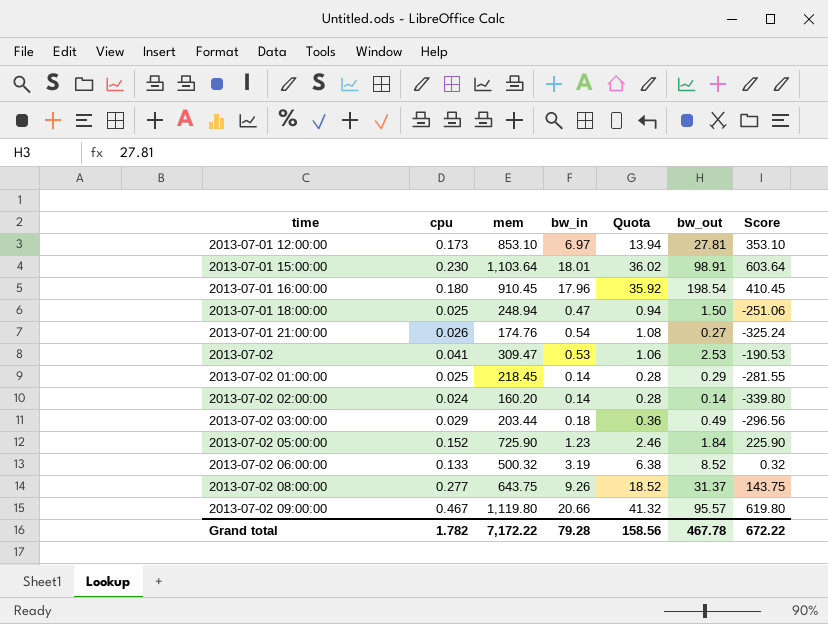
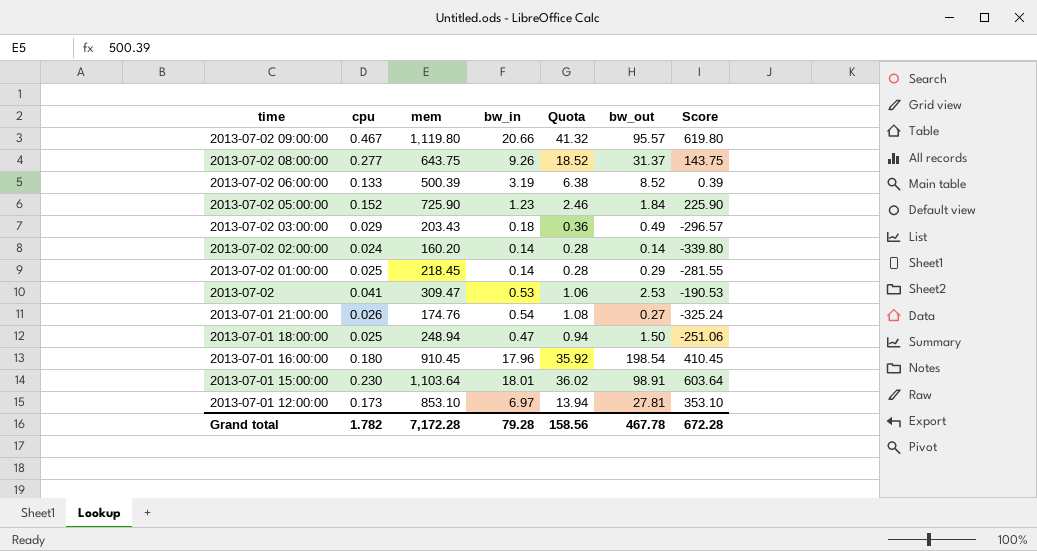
row order: time ascending -> time descending
2013-07-02 06:00:00 | mem: 500.32 -> 500.39
2013-07-02 06:00:00 | Score: 0.32 -> 0.39
2013-07-02 03:00:00 | mem: 203.44 -> 203.43
2013-07-02 03:00:00 | Score: -296.56 -> -296.57
Grand total | mem: 7,172.22 -> 7,172.28
Grand total | Score: 672.22 -> 672.28

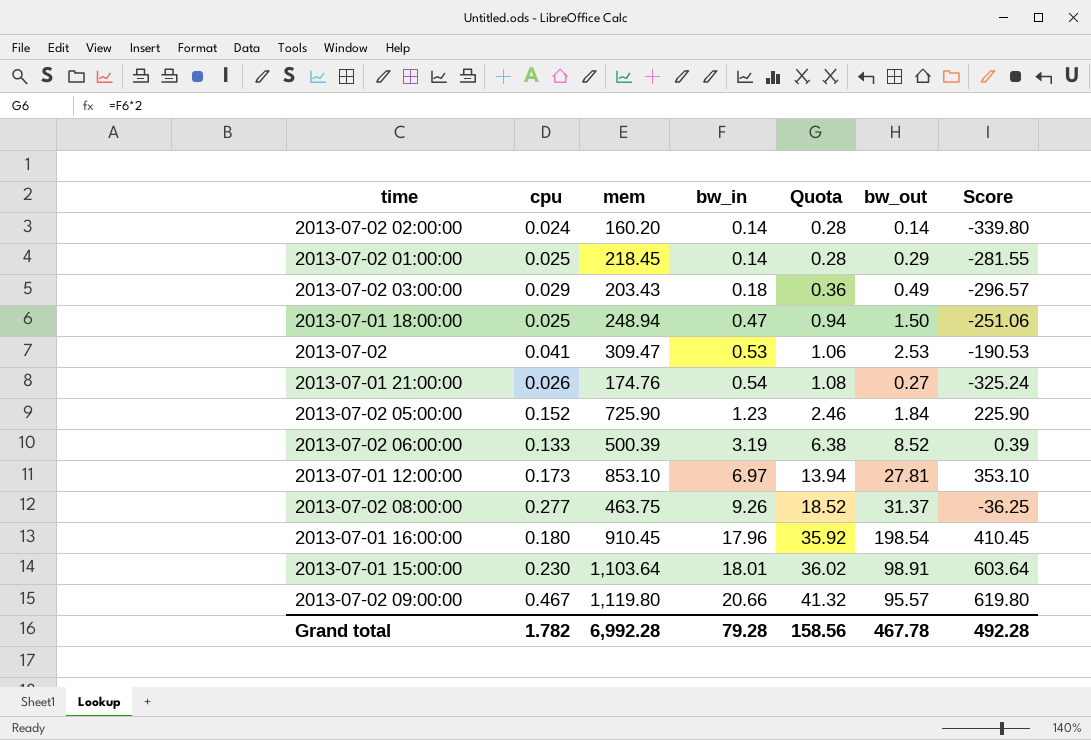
row order: time descending -> bw_in ascending
2013-07-02 08:00:00 | mem: 643.75 -> 463.75
2013-07-02 08:00:00 | Score: 143.75 -> -36.25
Grand total | mem: 7,172.28 -> 6,992.28
Grand total | Score: 672.28 -> 492.28

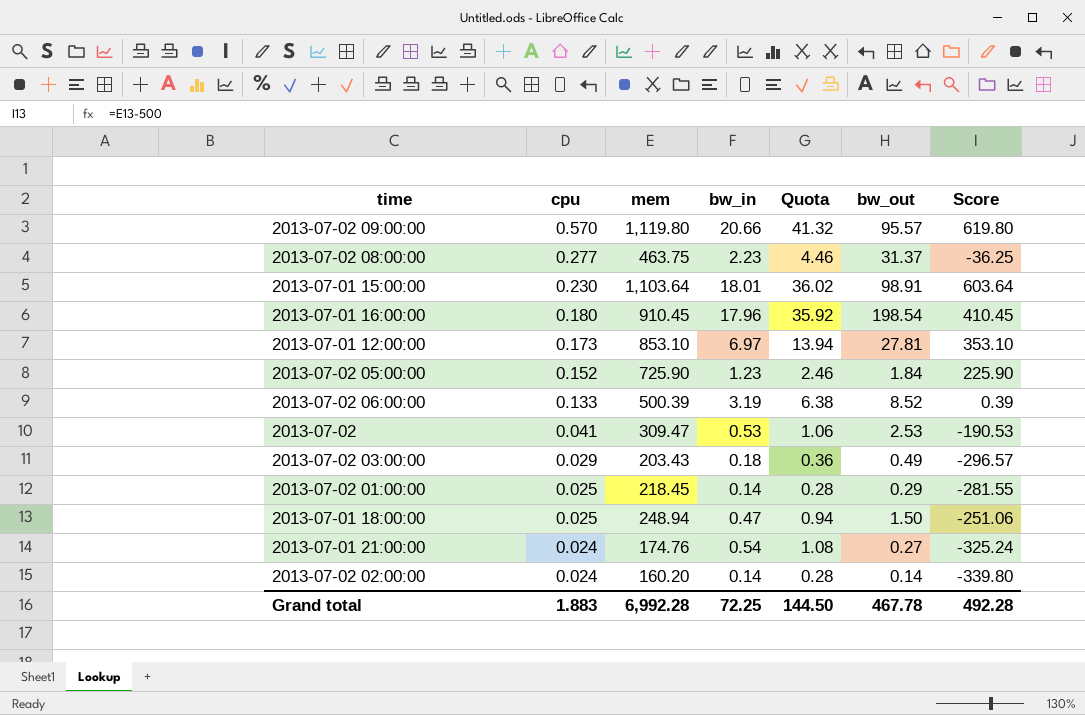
row order: bw_in ascending -> cpu descending
2013-07-02 09:00:00 | cpu: 0.467 -> 0.570
2013-07-02 08:00:00 | bw_in: 9.26 -> 2.23
2013-07-02 08:00:00 | Quota: 18.52 -> 4.46
2013-07-01 21:00:00 | cpu: 0.026 -> 0.024
Grand total | cpu: 1.782 -> 1.883
Grand total | bw_in: 79.28 -> 72.25
Grand total | Quota: 158.56 -> 144.50

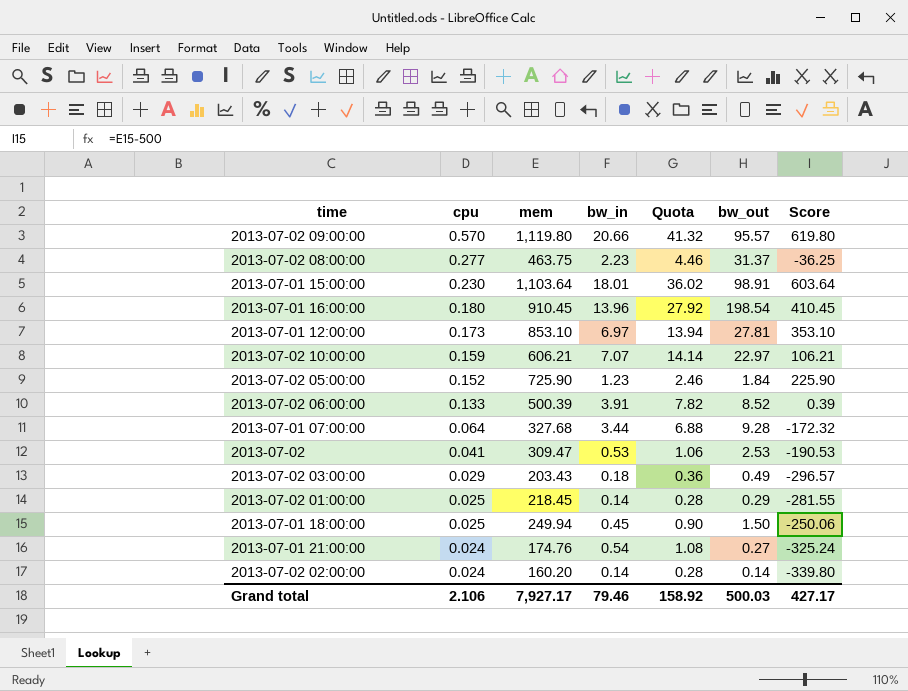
2013-07-01 16:00:00 | bw_in: 17.96 -> 13.96
2013-07-01 16:00:00 | Quota: 35.92 -> 27.92
row 2013-07-02 10:00:00: none -> 0.159 | 606.21 | 7.07 | 14.14 | 22.97 | 106.21
2013-07-02 06:00:00 | bw_in: 3.19 -> 3.91
2013-07-02 06:00:00 | Quota: 6.38 -> 7.82
row 2013-07-01 07:00:00: none -> 0.064 | 327.68 | 3.44 | 6.88 | 9.28 | -172.32
2013-07-01 18:00:00 | mem: 248.94 -> 249.94
2013-07-01 18:00:00 | bw_in: 0.47 -> 0.45
2013-07-01 18:00:00 | Quota: 0.94 -> 0.90
2013-07-01 18:00:00 | Score: -251.06 -> -250.06
Grand total | cpu: 1.883 -> 2.106
Grand total | mem: 6,992.28 -> 7,927.17
Grand total | bw_in: 72.25 -> 79.46
Grand total | Quota: 144.50 -> 158.92
Grand total | bw_out: 467.78 -> 500.03
Grand total | Score: 492.28 -> 427.17

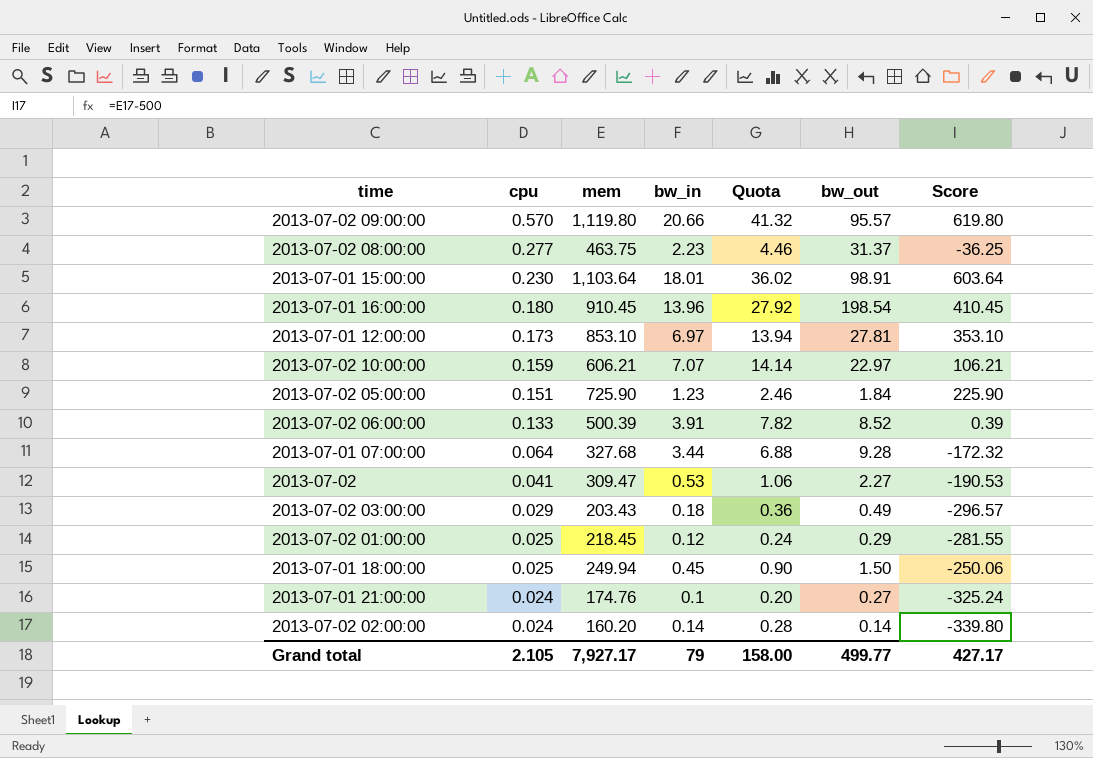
2013-07-02 05:00:00 | cpu: 0.152 -> 0.151
2013-07-02 | bw_out: 2.53 -> 2.27
2013-07-02 01:00:00 | bw_in: 0.14 -> 0.12
2013-07-02 01:00:00 | Quota: 0.28 -> 0.24
2013-07-01 21:00:00 | bw_in: 0.54 -> 0.1
2013-07-01 21:00:00 | Quota: 1.08 -> 0.20
Grand total | cpu: 2.106 -> 2.105
Grand total | bw_in: 79.46 -> 79
Grand total | Quota: 158.92 -> 158.00
Grand total | bw_out: 500.03 -> 499.77

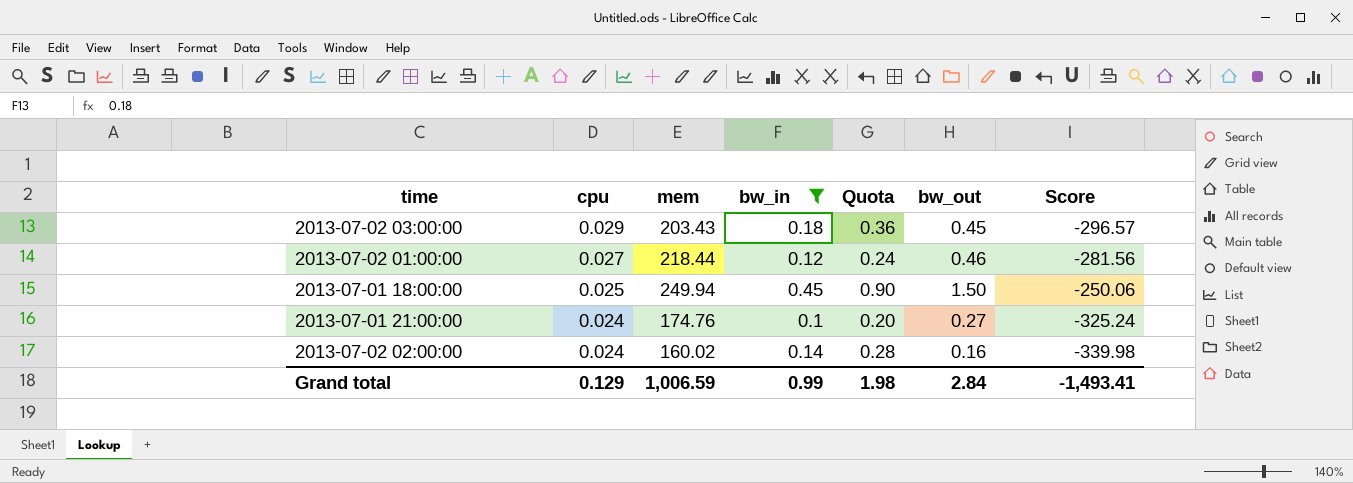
filter: none -> bw_in <= 0.45
2013-07-02 03:00:00 | bw_out: 0.49 -> 0.45
2013-07-02 01:00:00 | cpu: 0.025 -> 0.027
2013-07-02 01:00:00 | mem: 218.45 -> 218.44
2013-07-02 01:00:00 | bw_out: 0.29 -> 0.46
2013-07-02 01:00:00 | Score: -281.55 -> -281.56
2013-07-02 02:00:00 | mem: 160.20 -> 160.02
2013-07-02 02:00:00 | bw_out: 0.14 -> 0.16
2013-07-02 02:00:00 | Score: -339.80 -> -339.98
Grand total | cpu: 2.105 -> 0.129
Grand total | mem: 7,927.17 -> 1,006.59
Grand total | bw_in: 79 -> 0.99
Grand total | Quota: 158.00 -> 1.98
Grand total | bw_out: 499.77 -> 2.84
Grand total | Score: 427.17 -> -1,493.41

